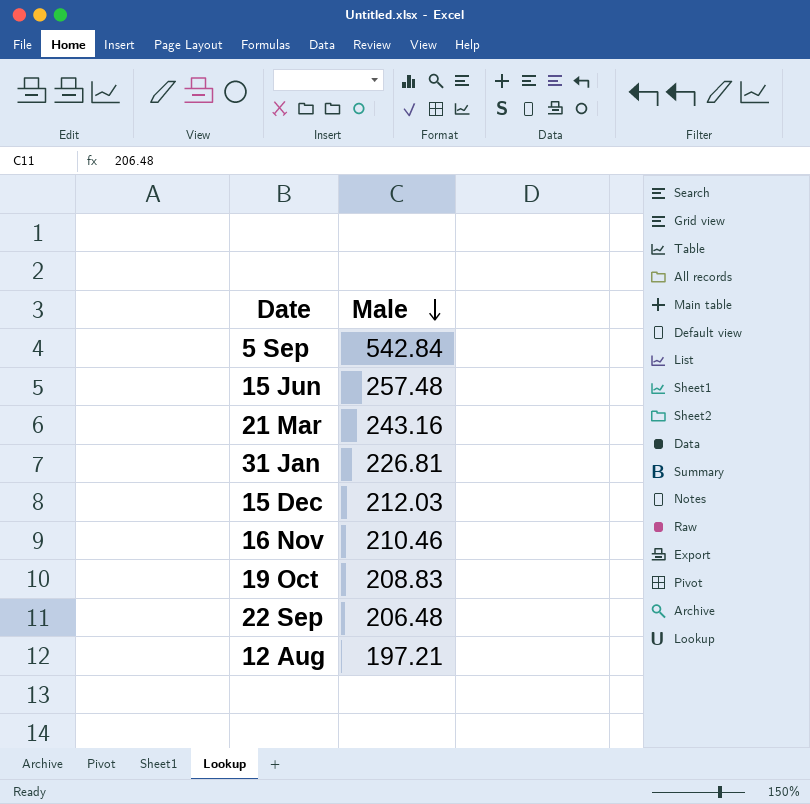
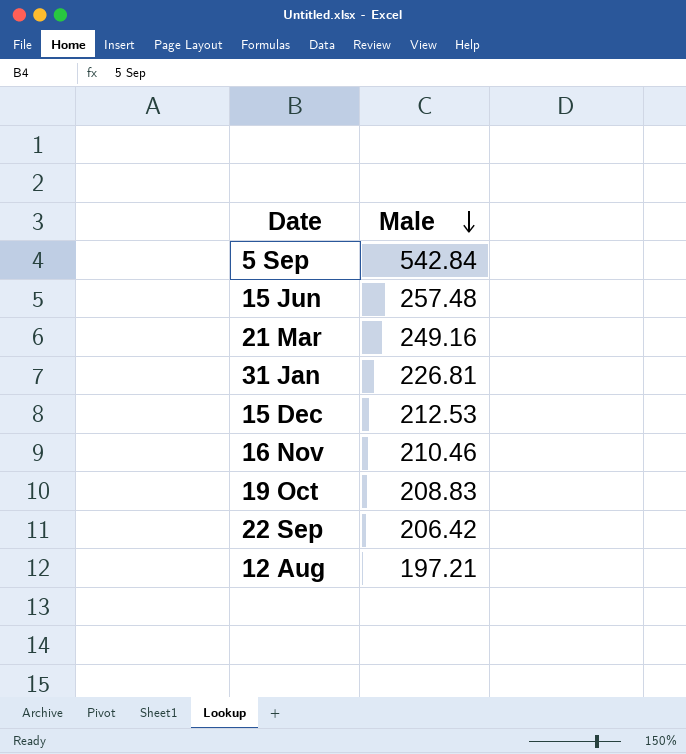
21 Mar | Male: 243.16 -> 249.16
15 Dec | Male: 212.03 -> 212.53
22 Sep | Male: 206.48 -> 206.42

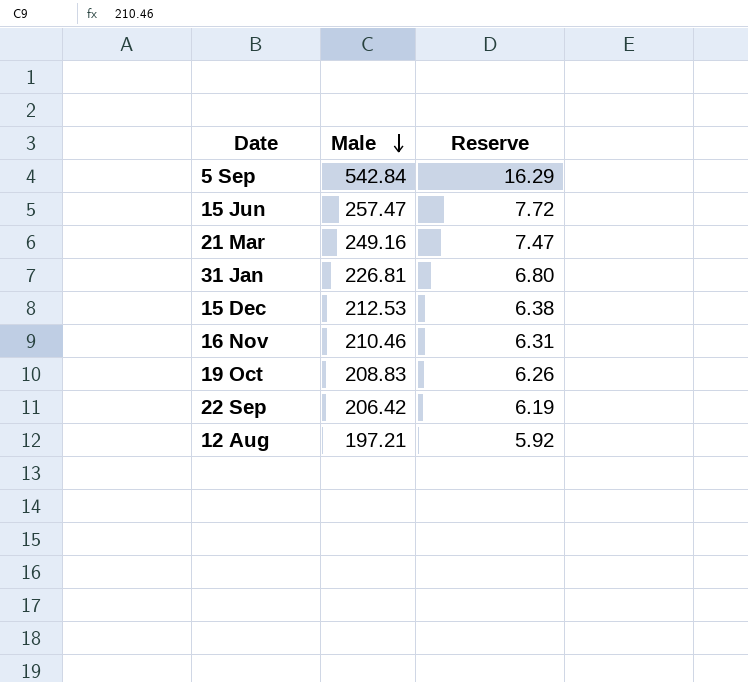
column Reserve | formula: none -> [Male] * 0.03
15 Jun | Male: 257.48 -> 257.47

